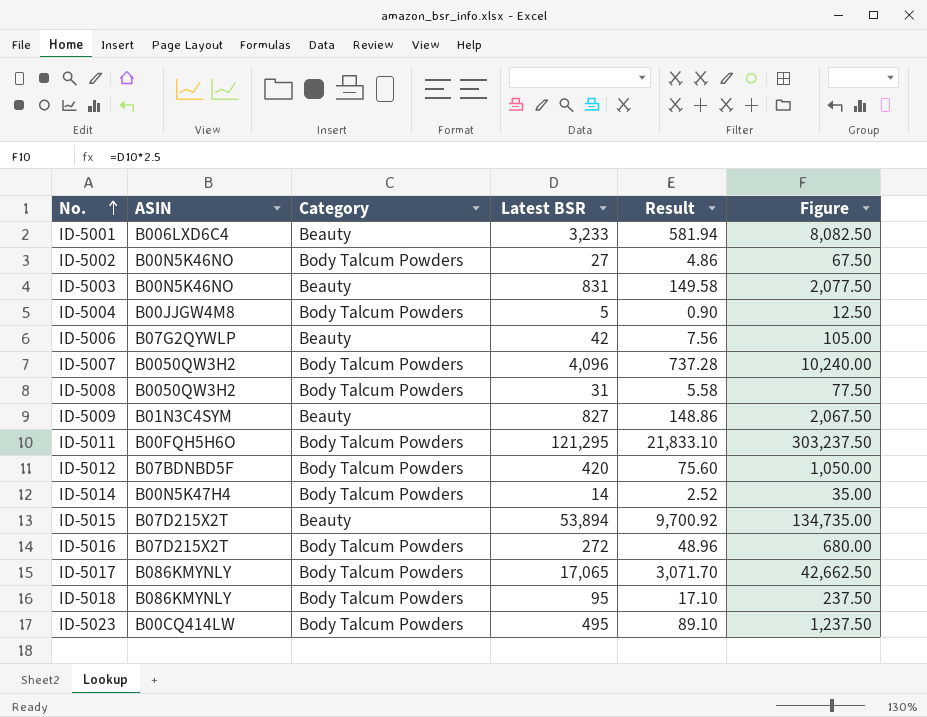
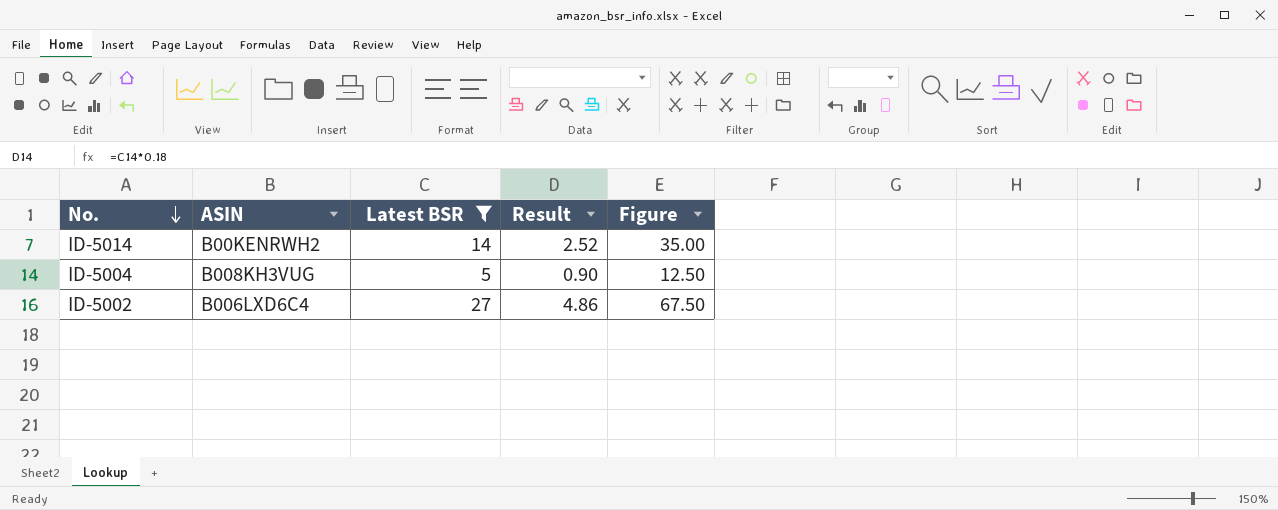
filter: none -> Latest BSR <= 27
row order: No. ascending -> No. descending
column Category | position: 3 -> none
ID-5014 | ASIN: B00N5K47H4 -> B00KENRWH2
ID-5004 | ASIN: B00JJGW4M8 -> B008KH3VUG
ID-5002 | ASIN: B00N5K46NO -> B006LXD6C4

